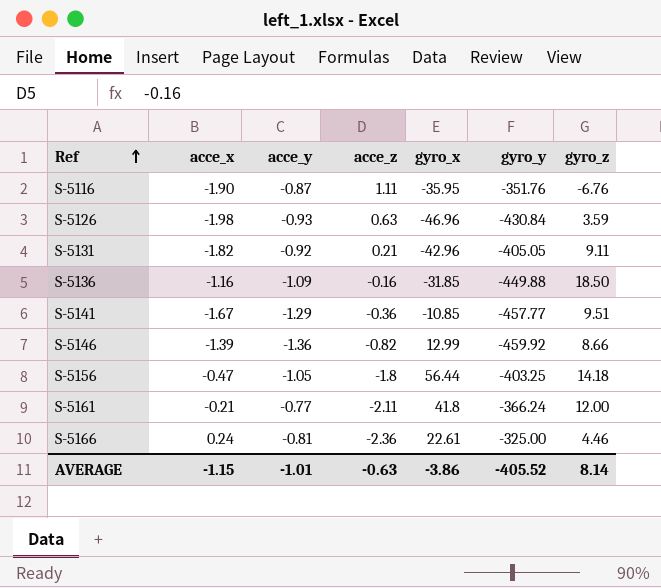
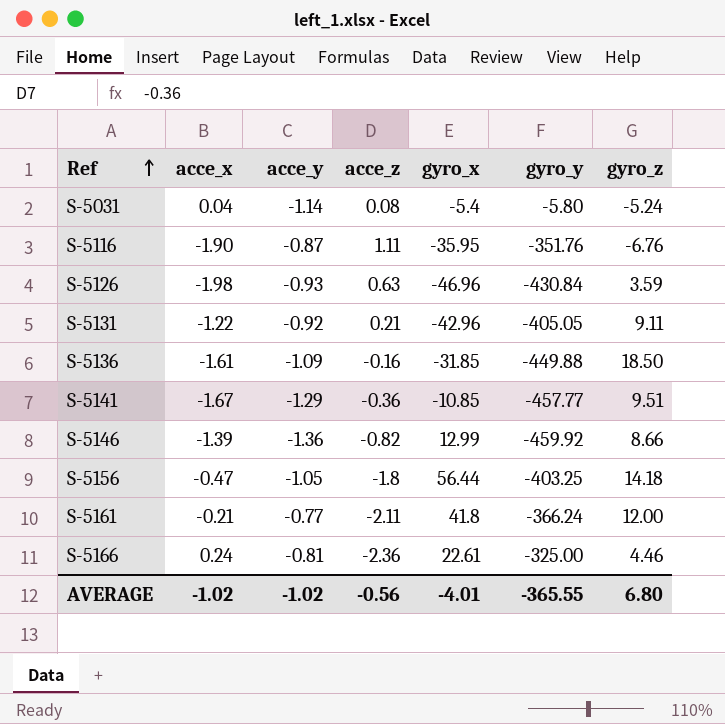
row S-5031: none -> 0.04 | -1.14 | 0.08 | -5.4 | -5.80 | -5.24
S-5131 | acce_x: -1.82 -> -1.22
S-5136 | acce_x: -1.16 -> -1.61
AVERAGE | acce_x: -1.15 -> -1.02
AVERAGE | acce_y: -1.01 -> -1.02
AVERAGE | acce_z: -0.63 -> -0.56
AVERAGE | gyro_x: -3.86 -> -4.01
AVERAGE | gyro_y: -405.52 -> -365.55
AVERAGE | gyro_z: 8.14 -> 6.80

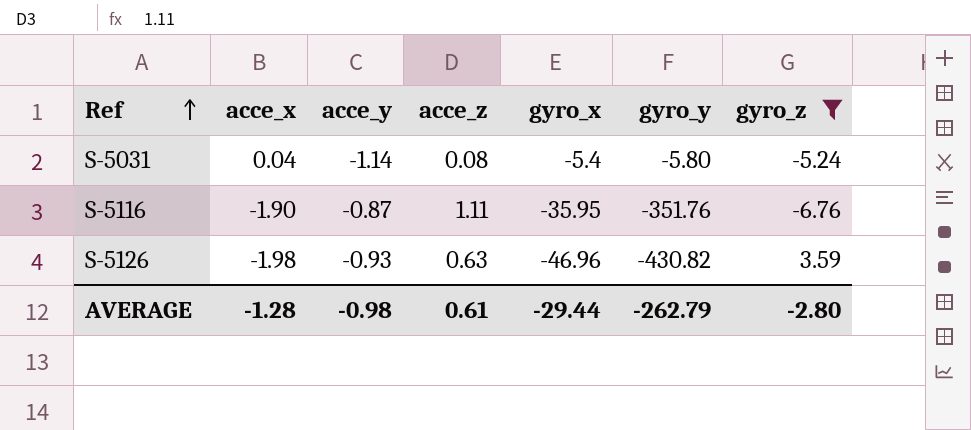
filter: none -> gyro_z <= 3.59
S-5126 | gyro_y: -430.84 -> -430.82
AVERAGE | acce_x: -1.02 -> -1.28
AVERAGE | acce_y: -1.02 -> -0.98
AVERAGE | acce_z: -0.56 -> 0.61
AVERAGE | gyro_x: -4.01 -> -29.44
AVERAGE | gyro_y: -365.55 -> -262.79
AVERAGE | gyro_z: 6.80 -> -2.80

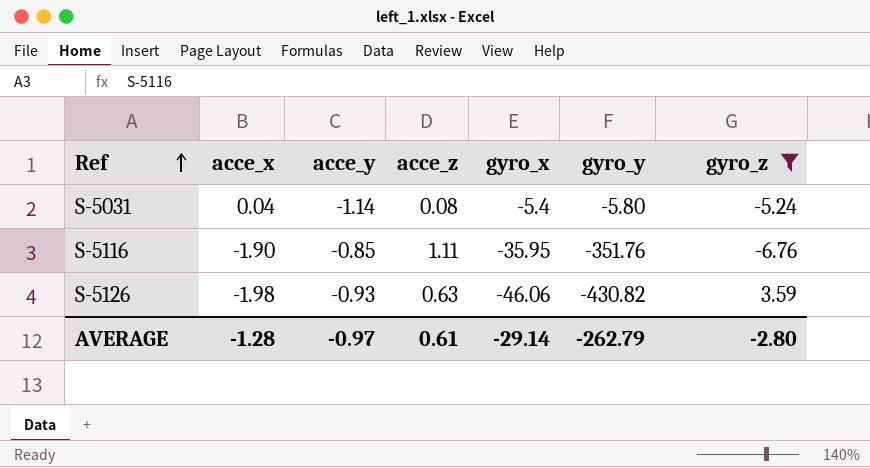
S-5116 | acce_y: -0.87 -> -0.85
S-5126 | gyro_x: -46.96 -> -46.06
AVERAGE | acce_y: -0.98 -> -0.97
AVERAGE | gyro_x: -29.44 -> -29.14

